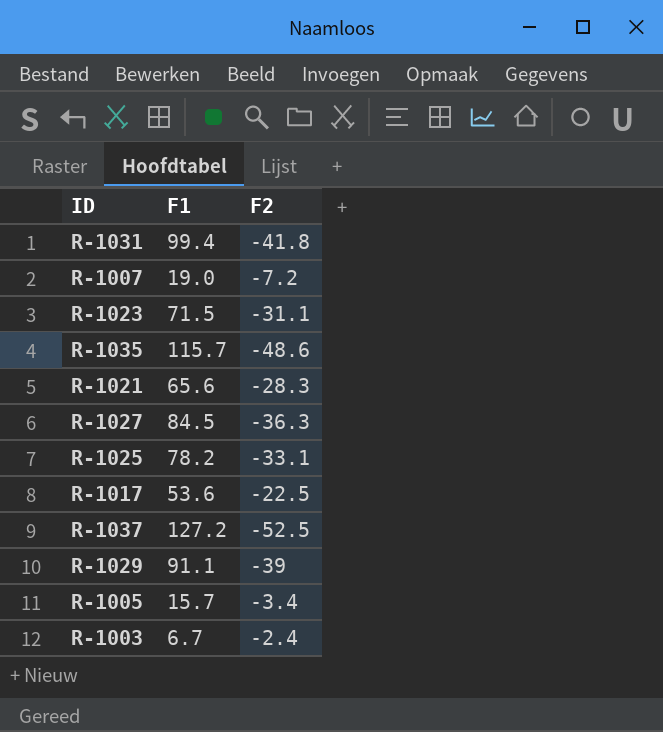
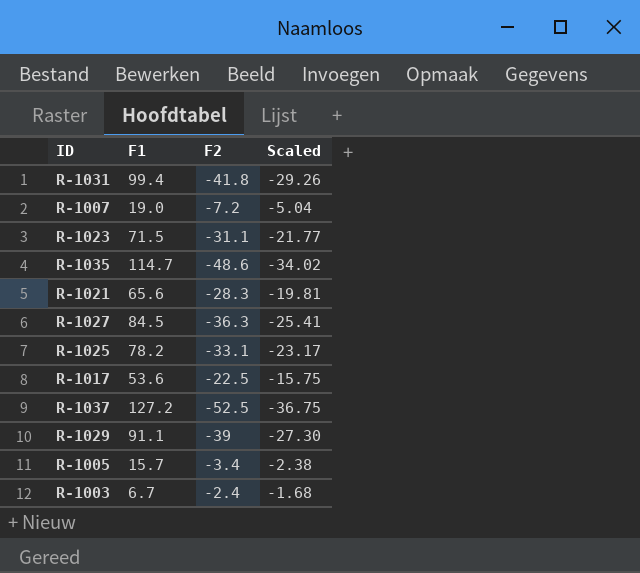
column Scaled | formula: none -> [F2] * 0.7
R-1035 | F1: 115.7 -> 114.7

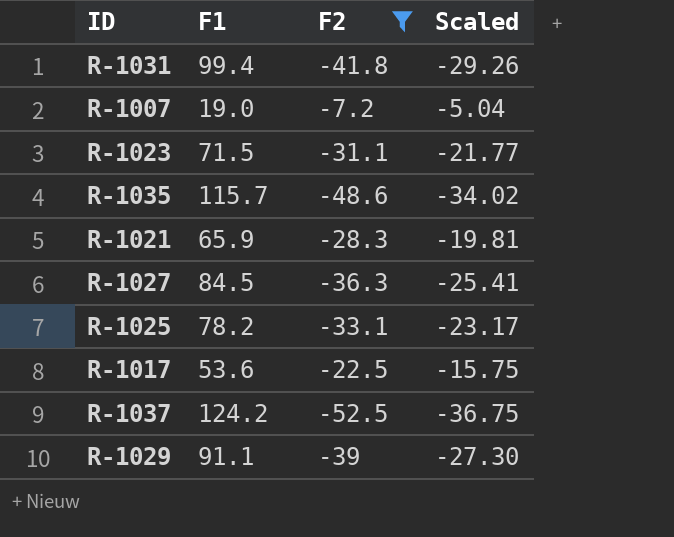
filter: none -> F2 <= -7.2
R-1035 | F1: 114.7 -> 115.7
R-1021 | F1: 65.6 -> 65.9
R-1037 | F1: 127.2 -> 124.2

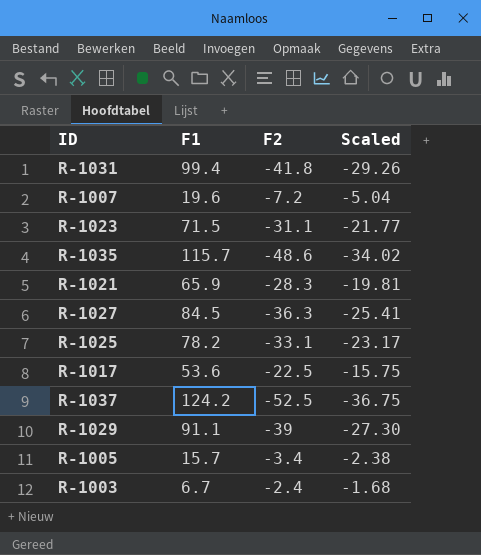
filter: F2 <= -7.2 -> none
R-1007 | F1: 19.0 -> 19.6

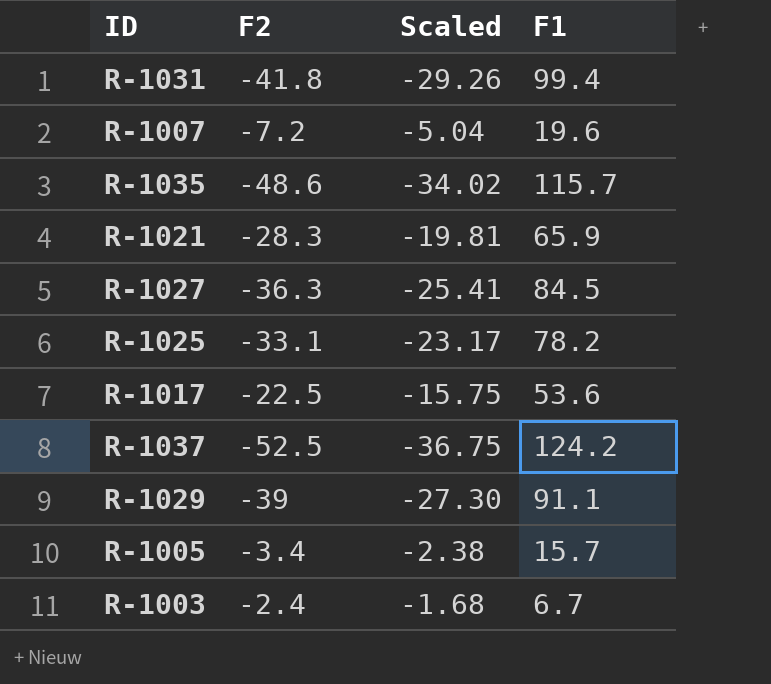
column F1 | position: 2 -> 4
row R-1023: 71.5 | -31.1 | -21.77 -> none

